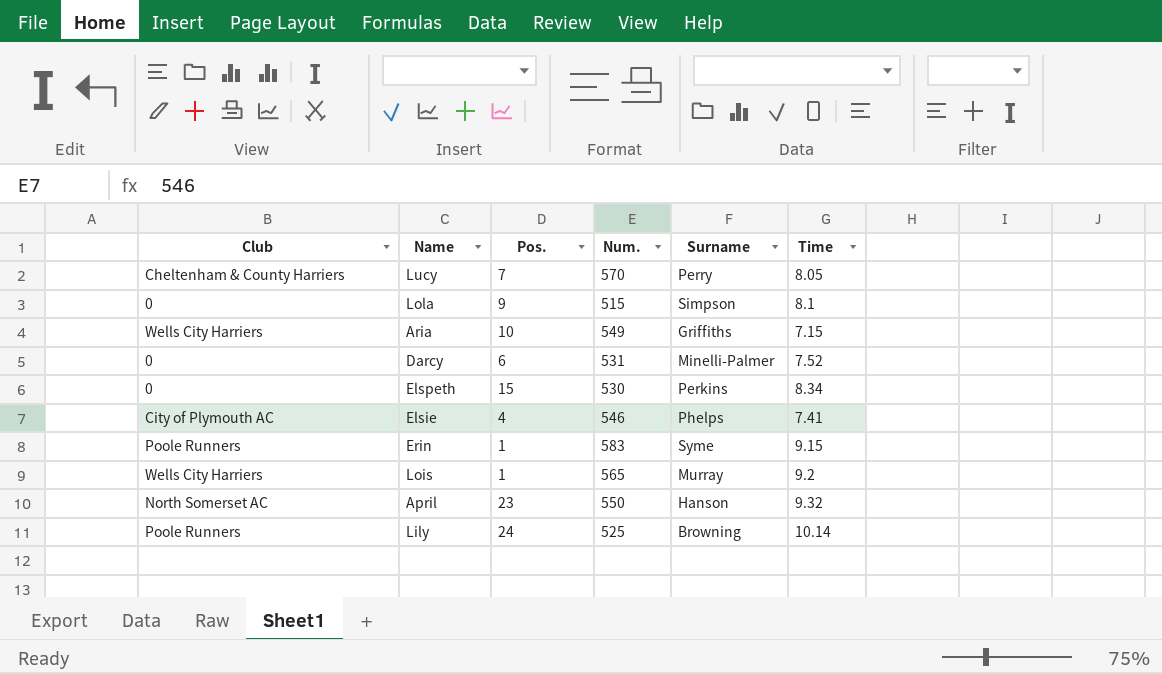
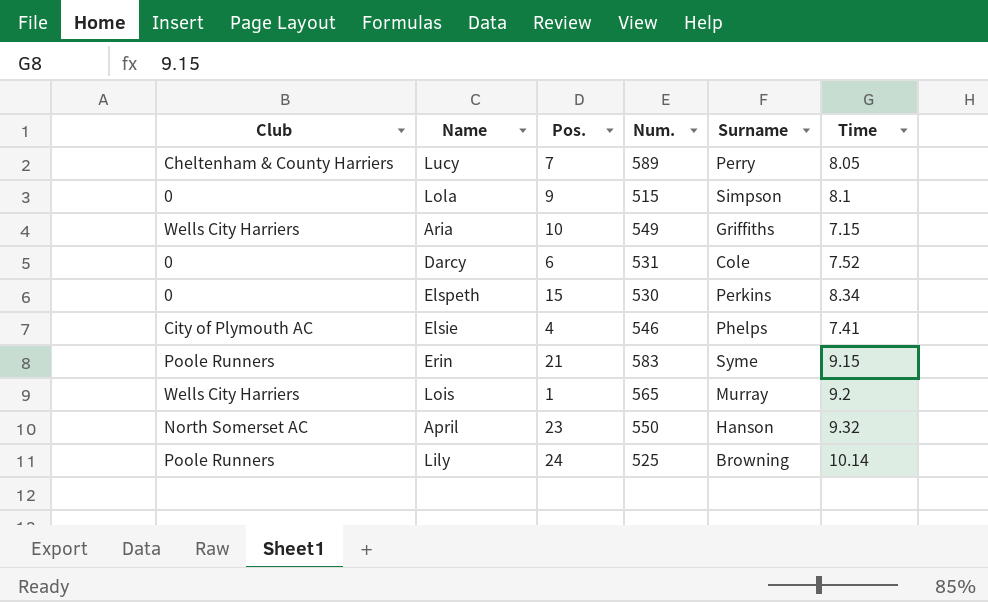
Lucy | Num.: 570 -> 589
Darcy | Surname: Minelli-Palmer -> Cole
Erin | Pos.: 1 -> 21

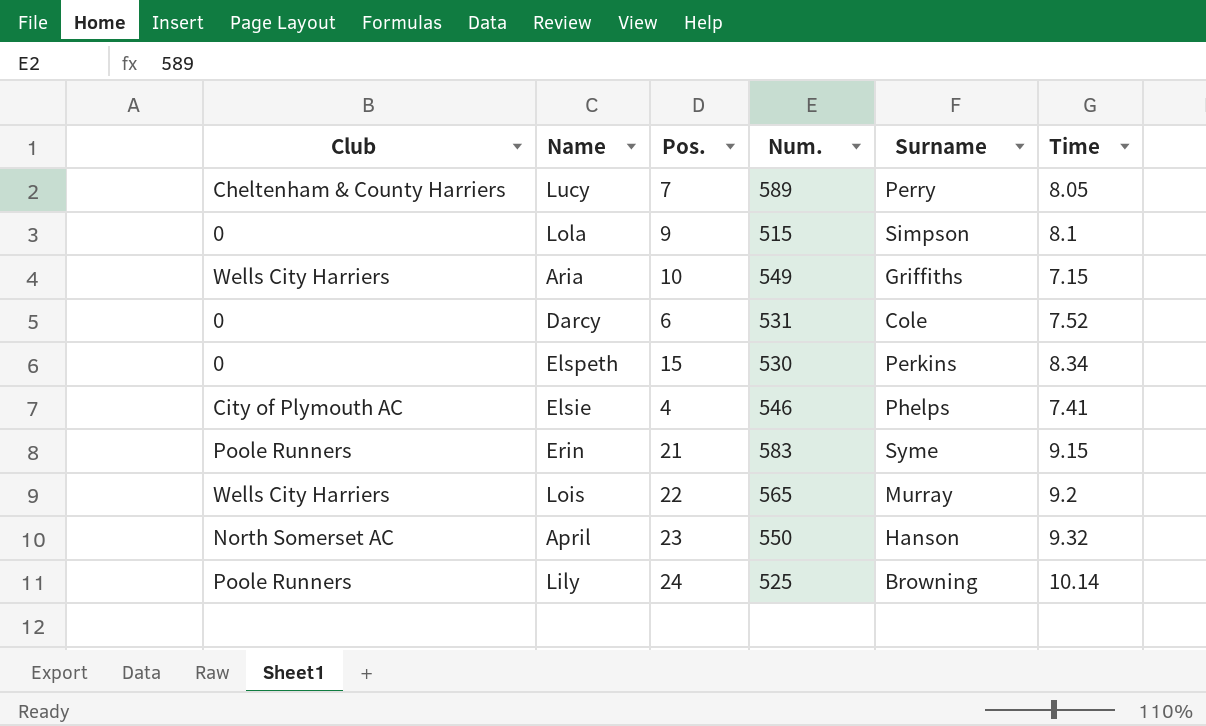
Lois | Pos.: 1 -> 22

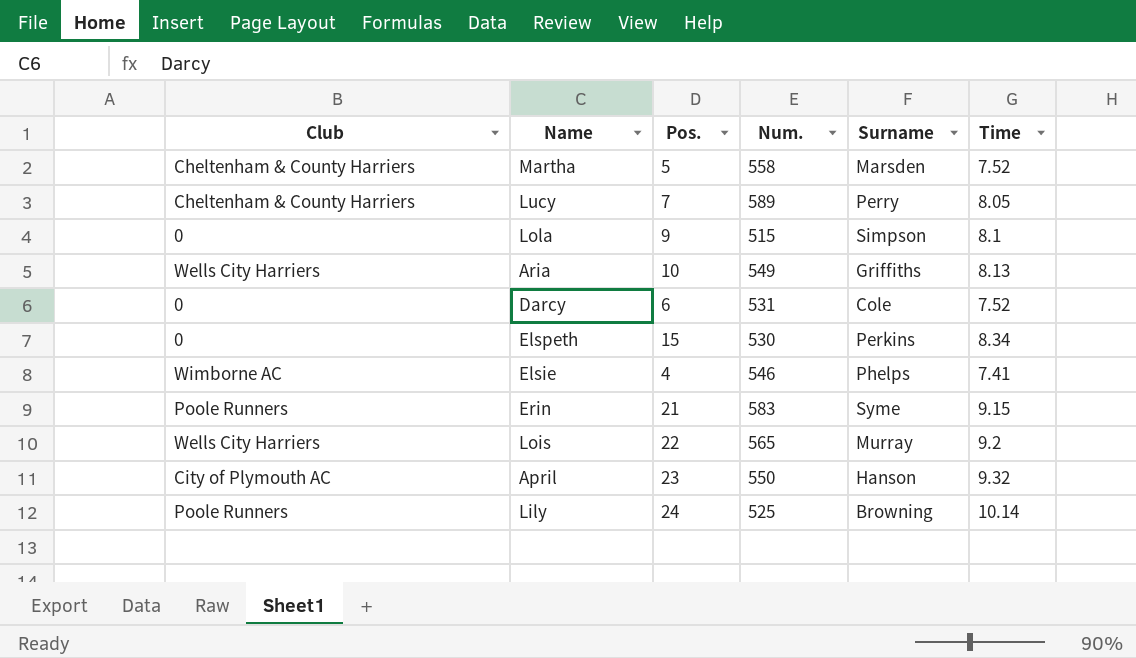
row Martha: none -> Cheltenham & County Harriers | 5 | 558 | Marsden | 7.52
Aria | Time: 7.15 -> 8.13
Elsie | Club: City of Plymouth AC -> Wimborne AC
April | Club: North Somerset AC -> City of Plymouth AC

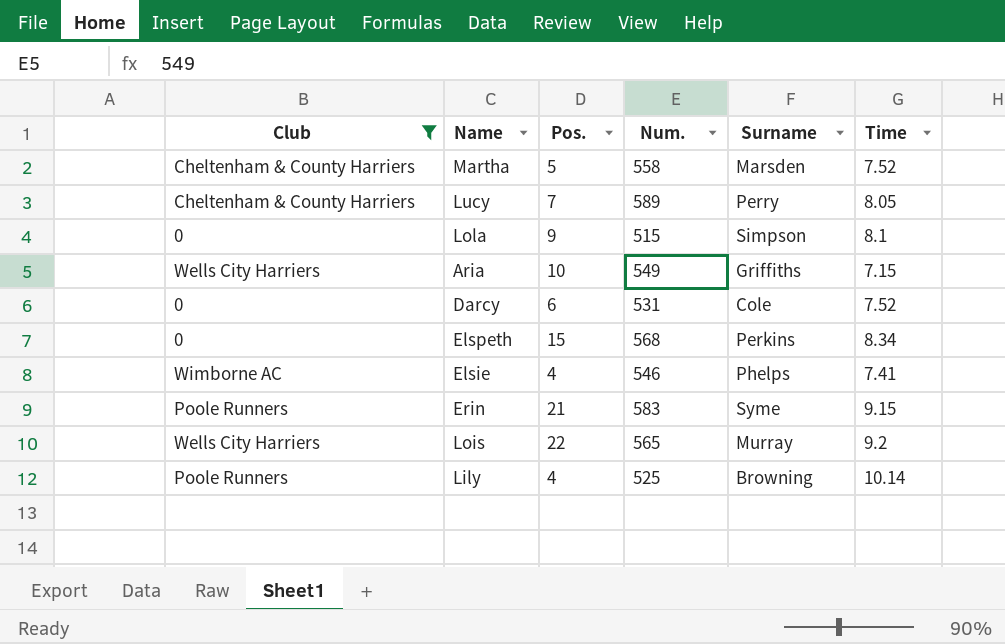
filter: none -> Club != City of Plymouth AC
Aria | Time: 8.13 -> 7.15
Elspeth | Num.: 530 -> 568
Lily | Pos.: 24 -> 4

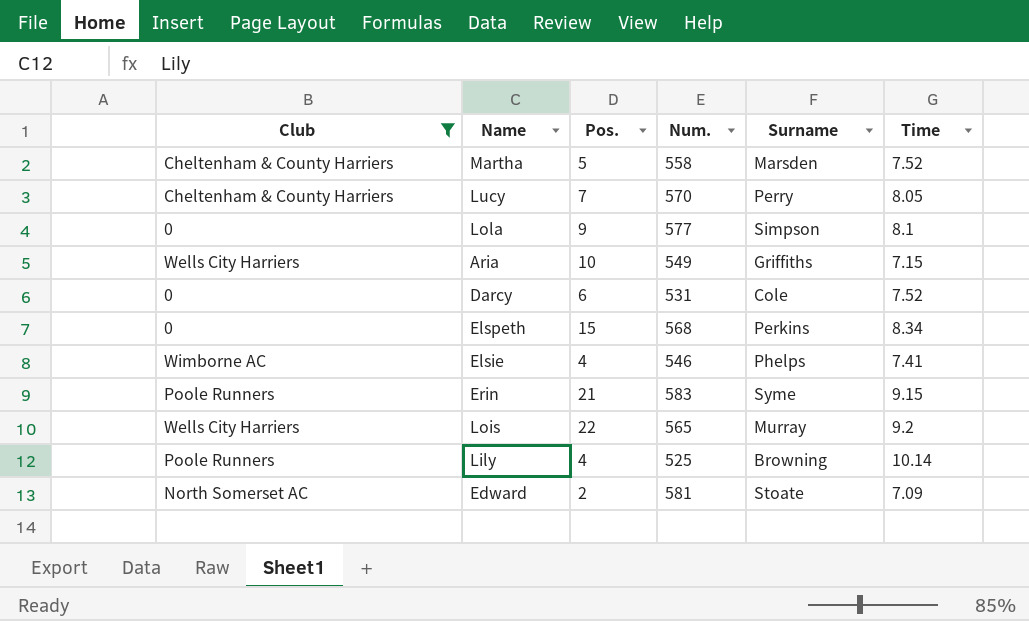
Lucy | Num.: 589 -> 570
Lola | Num.: 515 -> 577
row Edward: none -> North Somerset AC | 2 | 581 | Stoate | 7.09

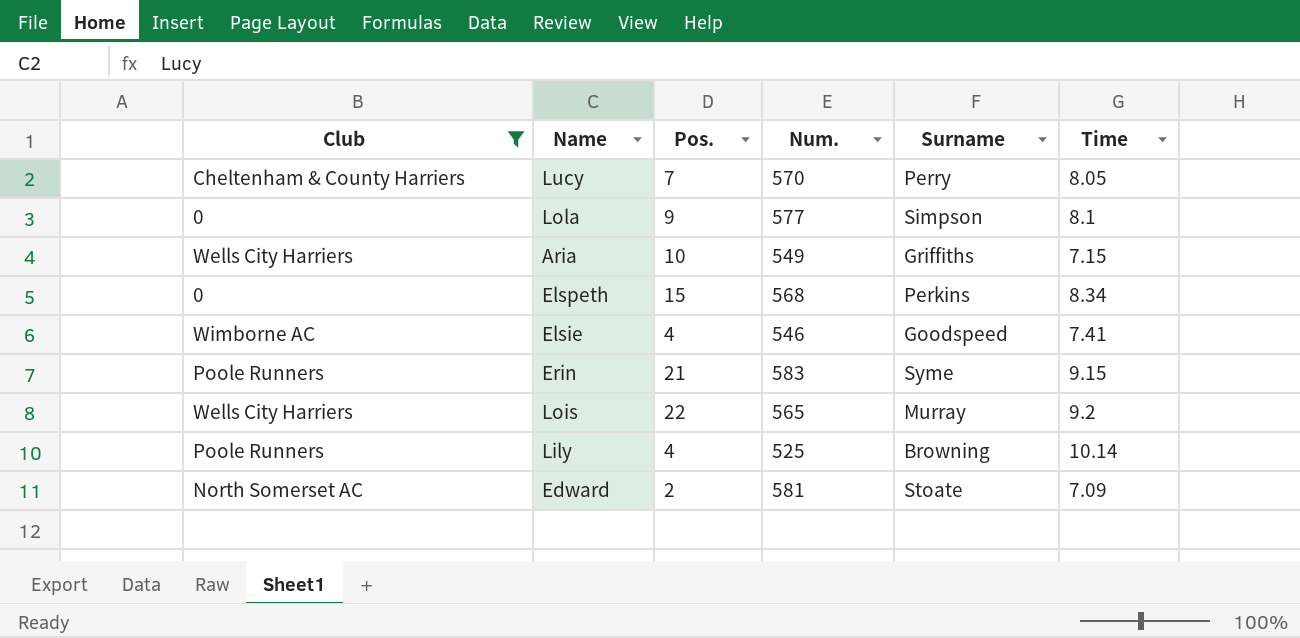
row Martha: Cheltenham & County Harriers | 5 | 558 | Marsden | 7.52 -> none
row Darcy: 0 | 6 | 531 | Cole | 7.52 -> none
Elsie | Surname: Phelps -> Goodspeed

